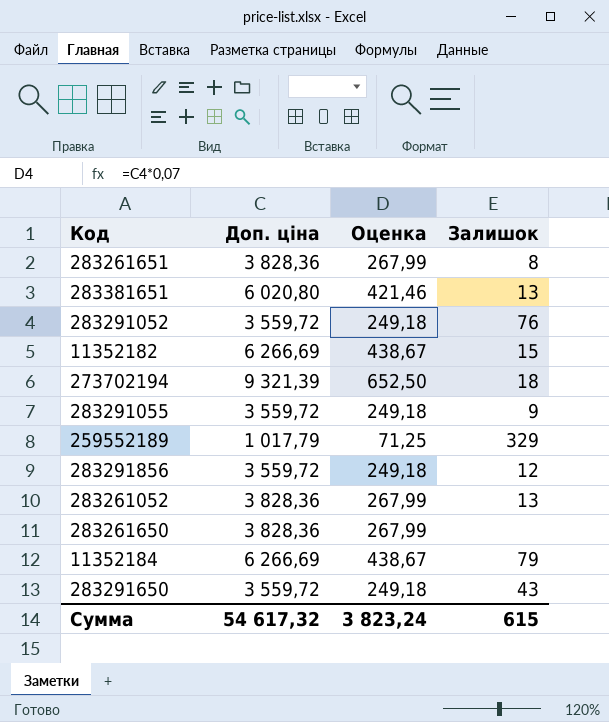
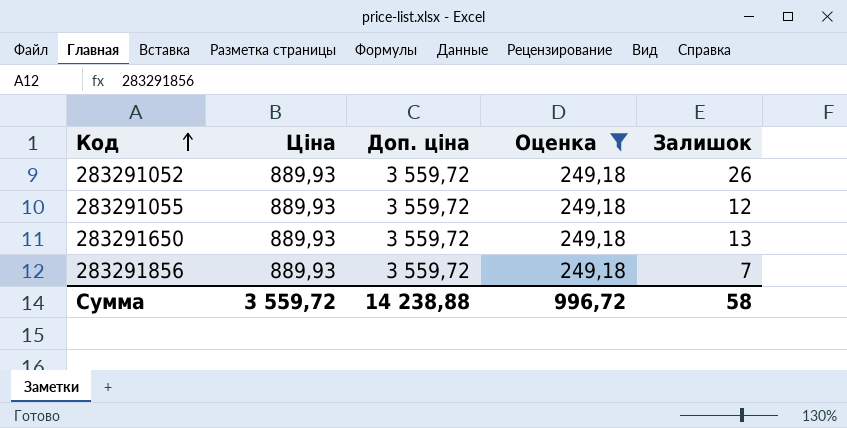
filter: none -> Оценка = 249,18
row order: none -> Код ascending
column Ціна | position: none -> 2
283291052 | Залишок: 76 -> 26
283291055 | Залишок: 9 -> 12
283291650 | Залишок: 43 -> 13
283291856 | Залишок: 12 -> 7
Сумма | Доп. ціна: 54 617,32 -> 14 238,88
Сумма | Оценка: 3 823,24 -> 996,72
Сумма | Залишок: 615 -> 58

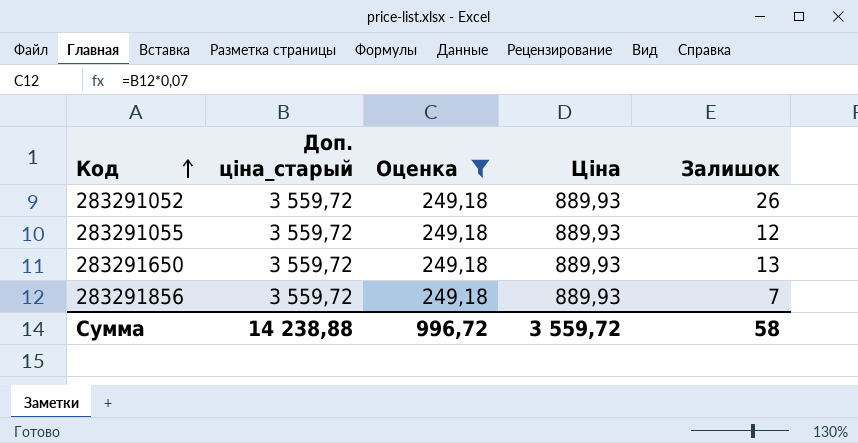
column name: Доп. ціна -> Доп. ціна_старый
column Ціна | position: 2 -> 4

